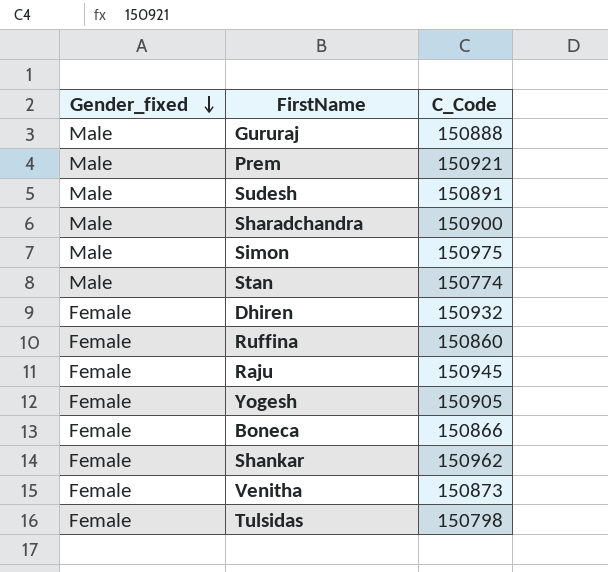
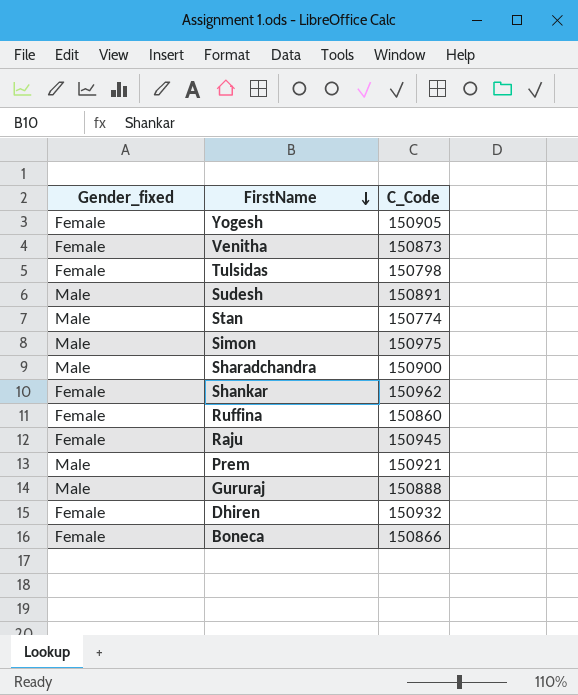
row order: Gender_fixed descending -> FirstName descending

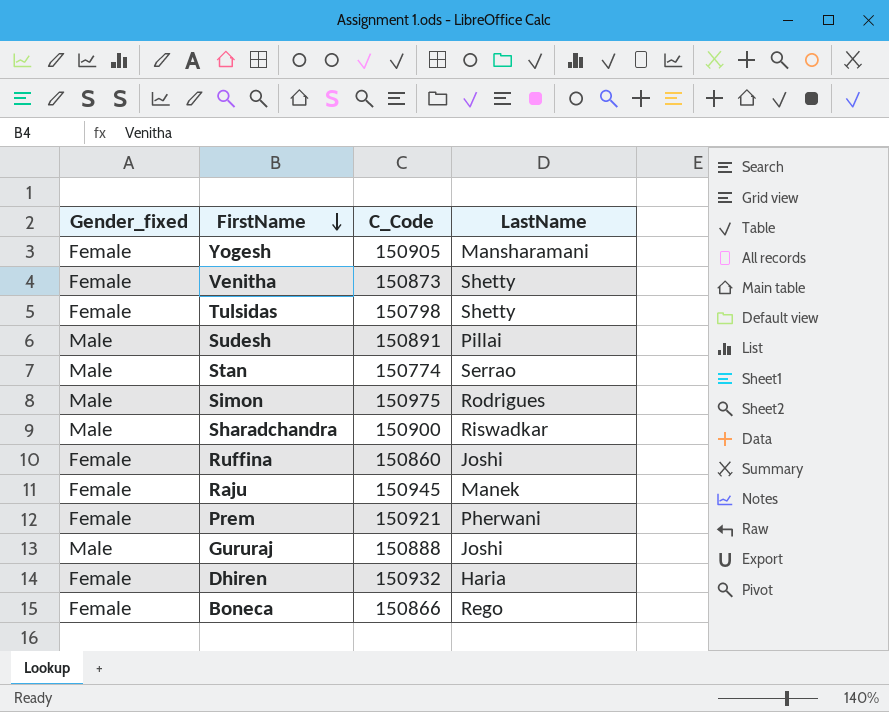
column LastName | position: none -> 4
row Shankar: Female | 150962 -> none
Prem | Gender_fixed: Male -> Female

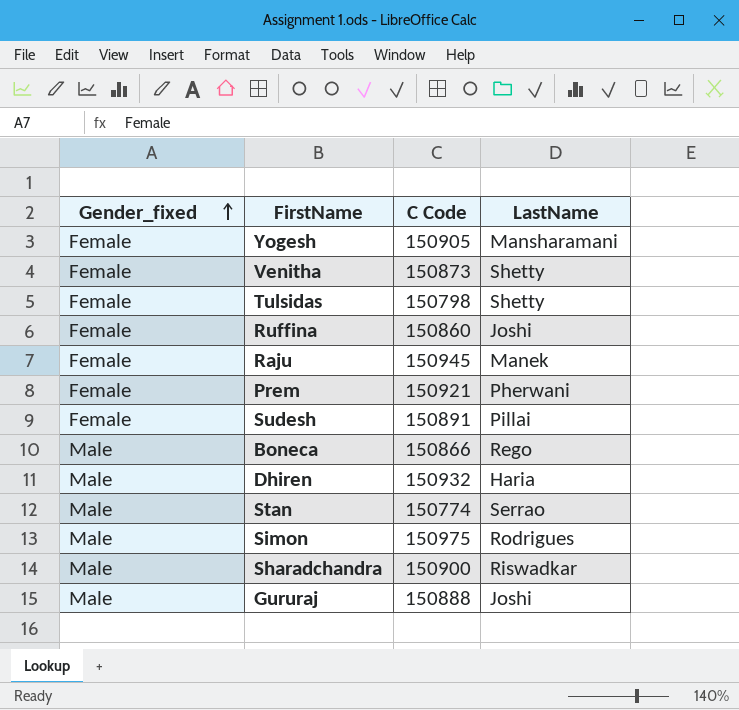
row order: FirstName descending -> Gender_fixed ascending
column name: C_Code -> C Code
Sudesh | Gender_fixed: Male -> Female
Boneca | Gender_fixed: Female -> Male
Dhiren | Gender_fixed: Female -> Male

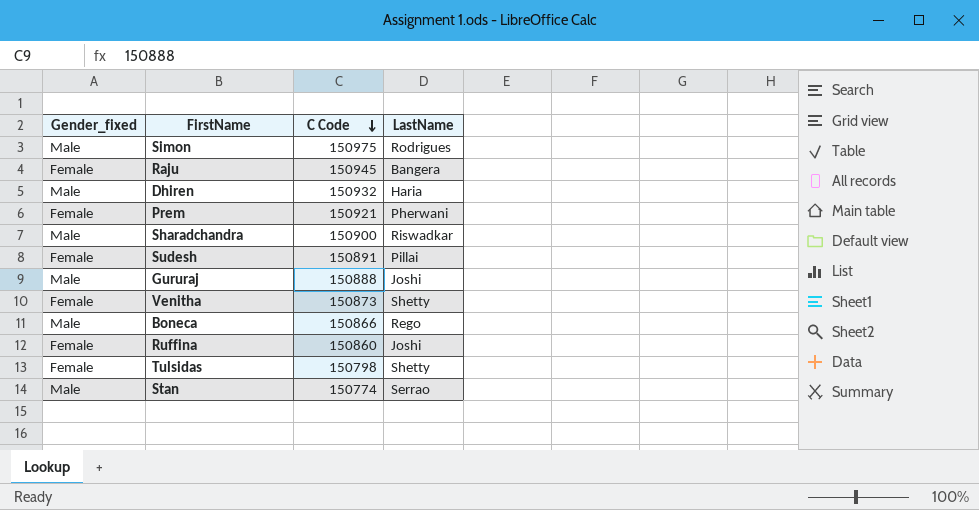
row order: Gender_fixed ascending -> C Code descending
row Yogesh: Female | 150905 | Mansharamani -> none
Raju | LastName: Manek -> Bangera

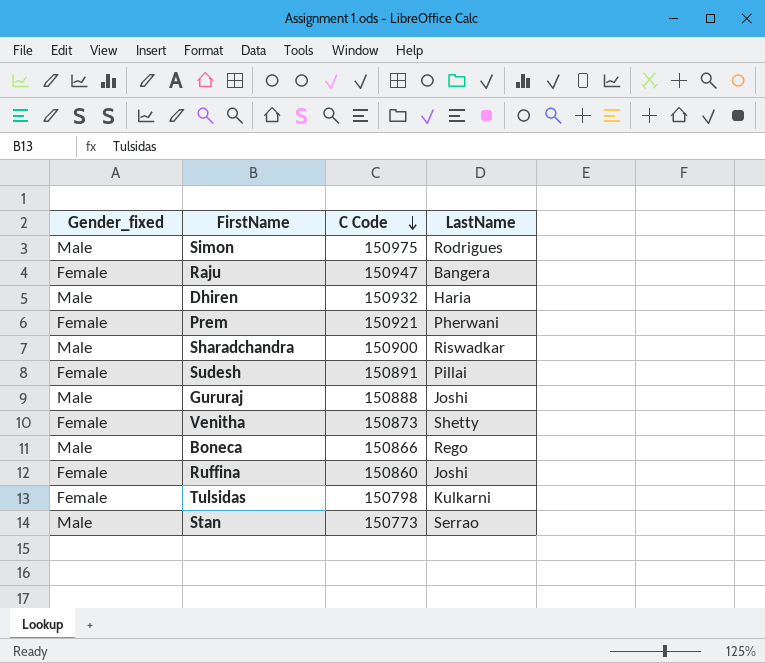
Raju | C Code: 150945 -> 150947
Tulsidas | LastName: Shetty -> Kulkarni
Stan | C Code: 150774 -> 150773

